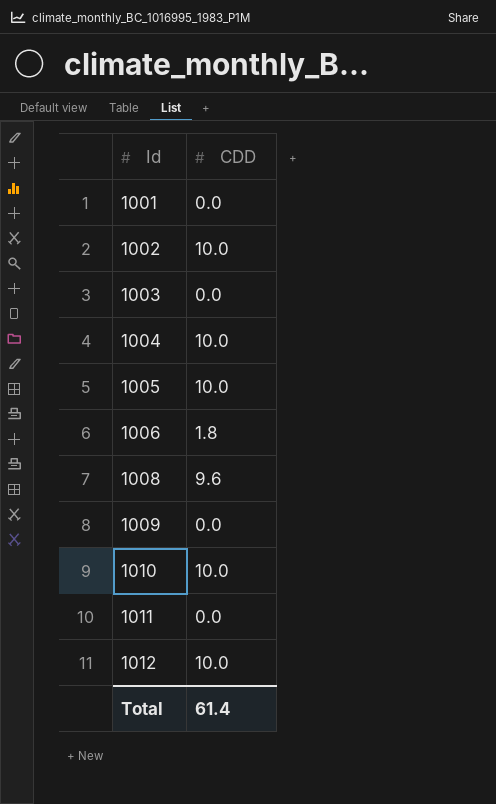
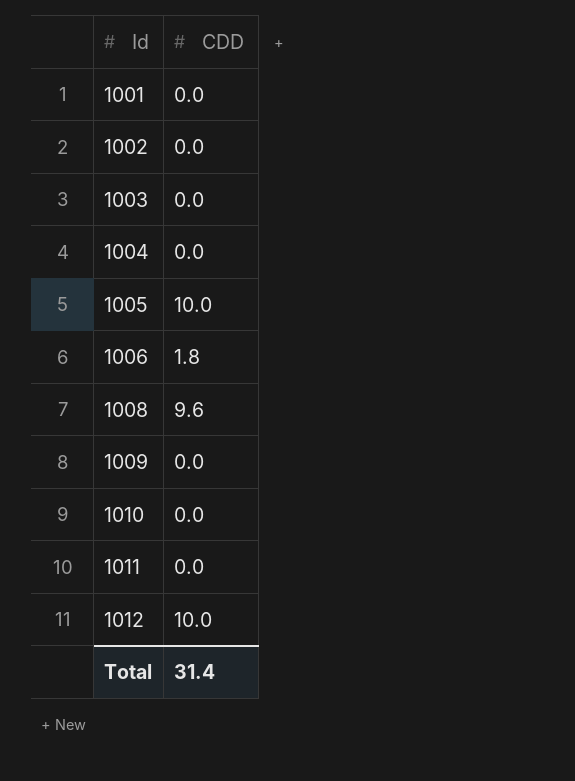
1002 | CDD: 10.0 -> 0.0
1004 | CDD: 10.0 -> 0.0
1010 | CDD: 10.0 -> 0.0
Total | CDD: 61.4 -> 31.4

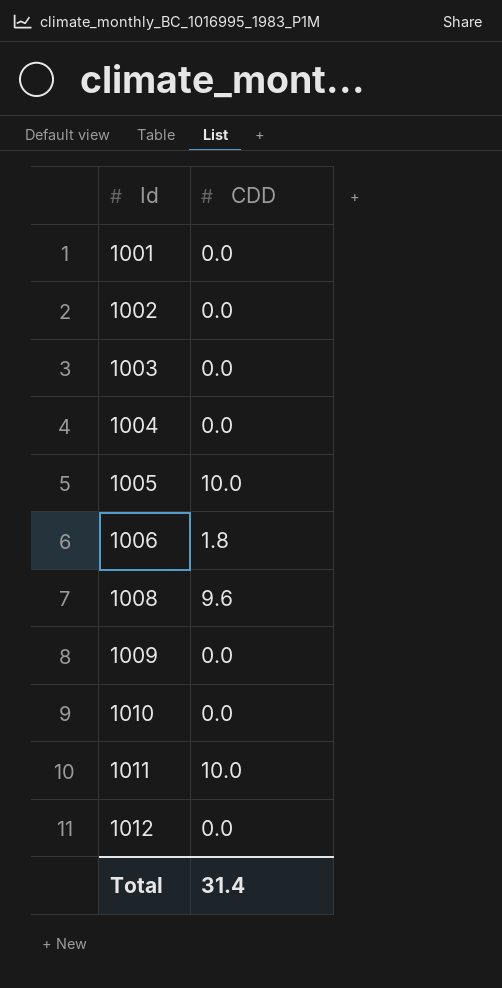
1011 | CDD: 0.0 -> 10.0
1012 | CDD: 10.0 -> 0.0

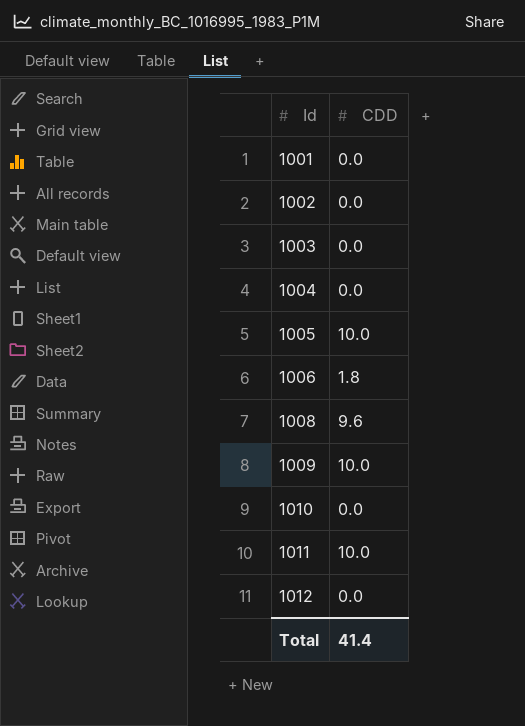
1009 | CDD: 0.0 -> 10.0
Total | CDD: 31.4 -> 41.4

